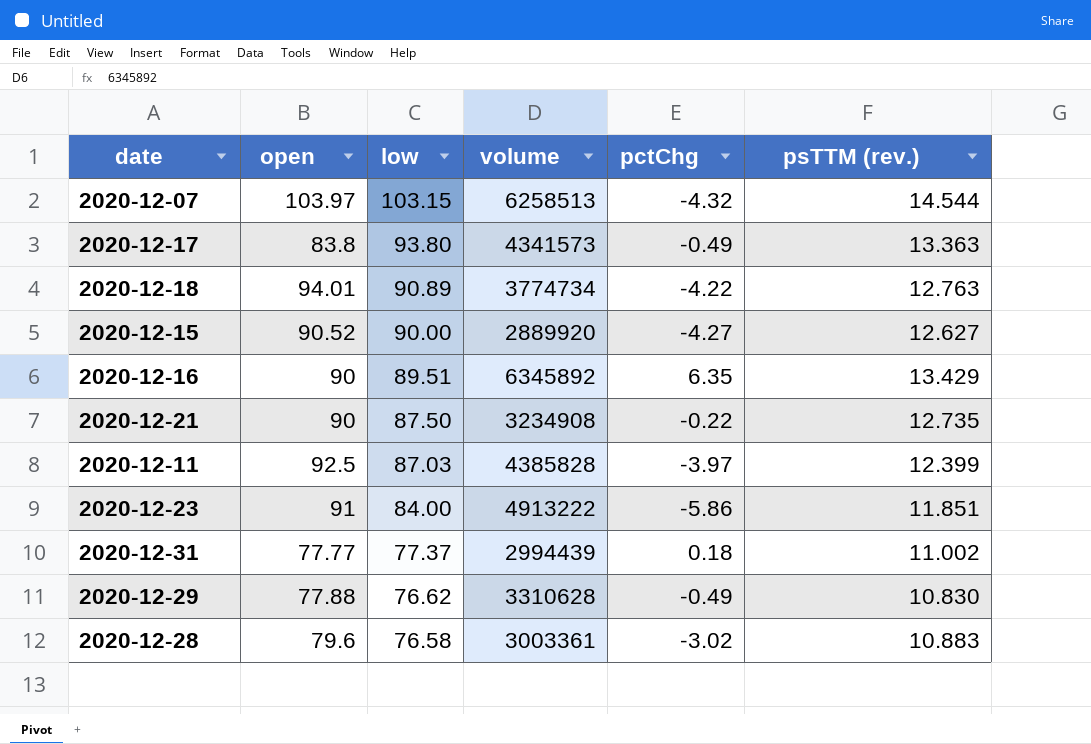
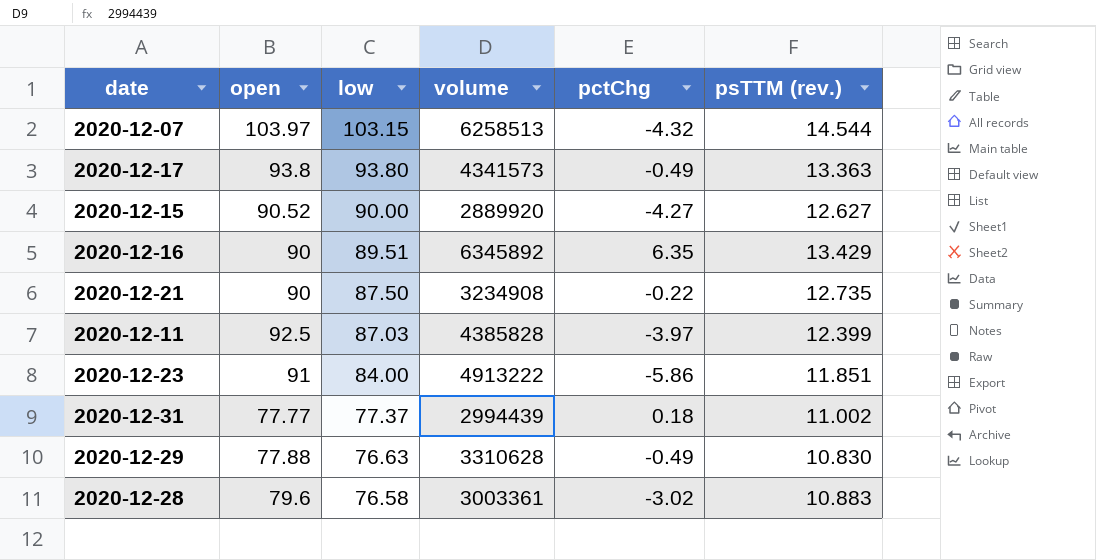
row 2020-12-18: 94.01 | 90.89 | 3774734 | -4.22 | 12.763 -> none
2020-12-17 | open: 83.8 -> 93.8
2020-12-29 | low: 76.62 -> 76.63

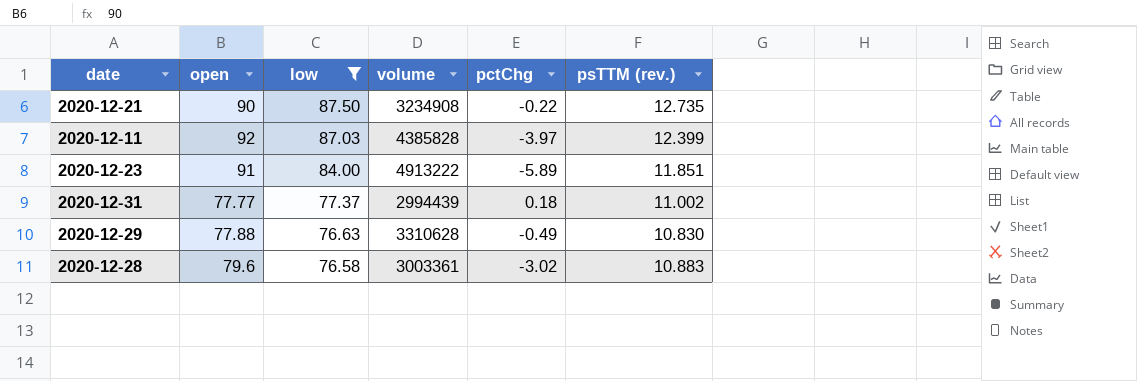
filter: none -> low <= 87.50
2020-12-11 | open: 92.5 -> 92
2020-12-23 | pctChg: -5.86 -> -5.89

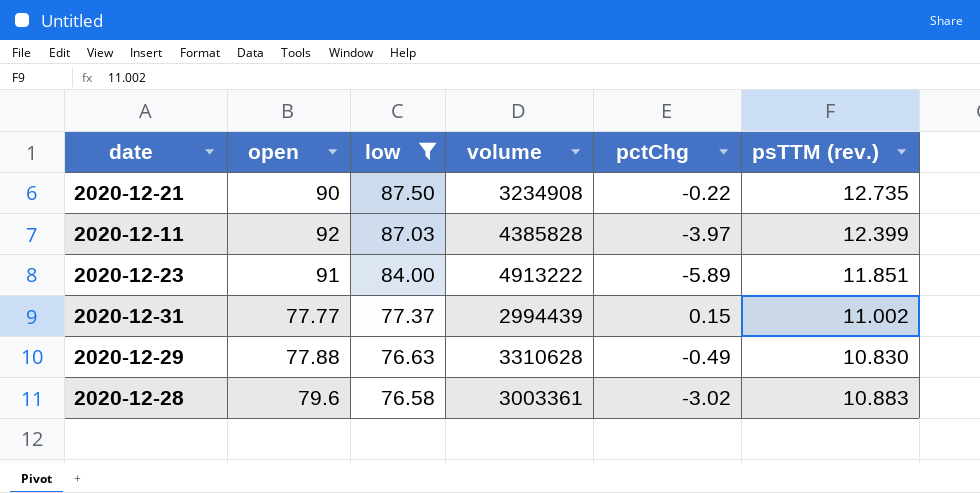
2020-12-31 | pctChg: 0.18 -> 0.15

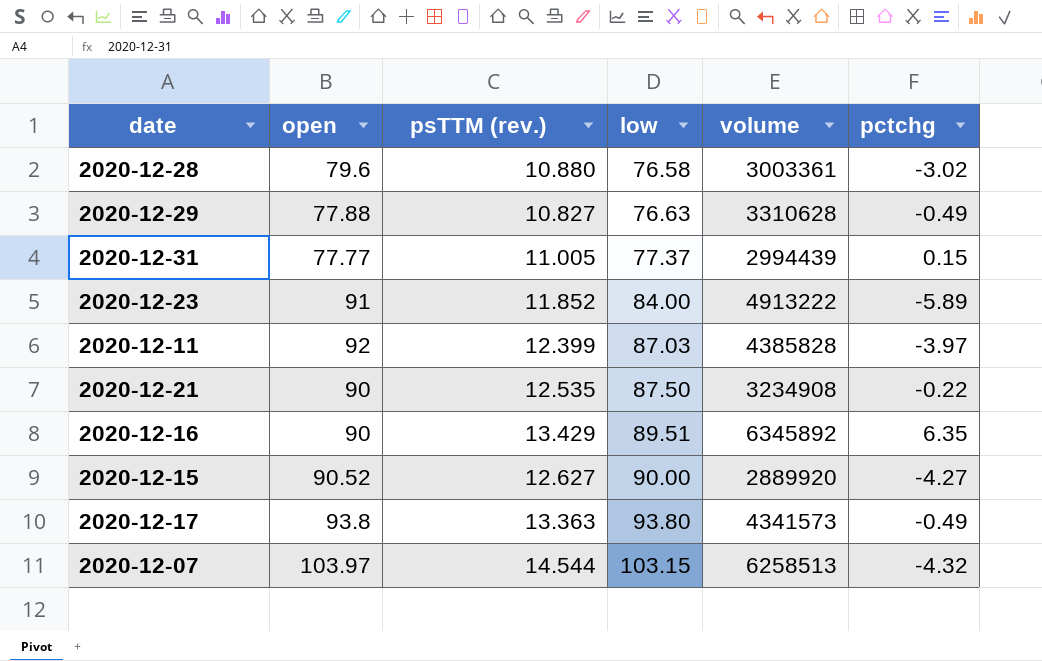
filter: low <= 87.50 -> none
row order: low descending -> low ascending
column psTTM (rev.) | position: 6 -> 3
column name: pctChg -> pctchg
2020-12-28 | psTTM (rev.): 10.883 -> 10.880
2020-12-29 | psTTM (rev.): 10.830 -> 10.827
2020-12-31 | psTTM (rev.): 11.002 -> 11.005
2020-12-23 | psTTM (rev.): 11.851 -> 11.852
2020-12-21 | psTTM (rev.): 12.735 -> 12.535

